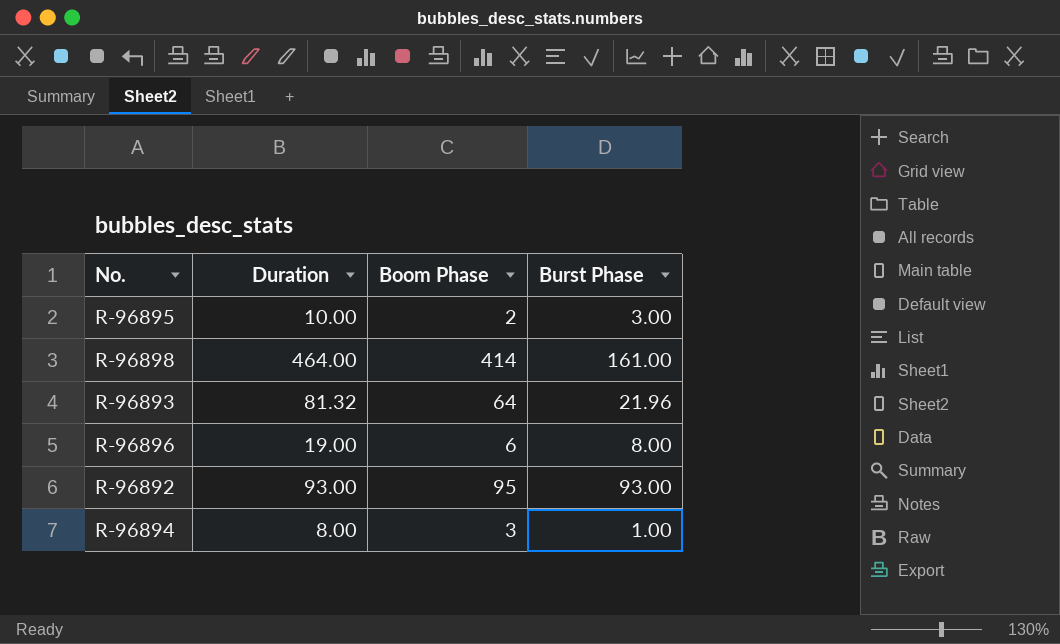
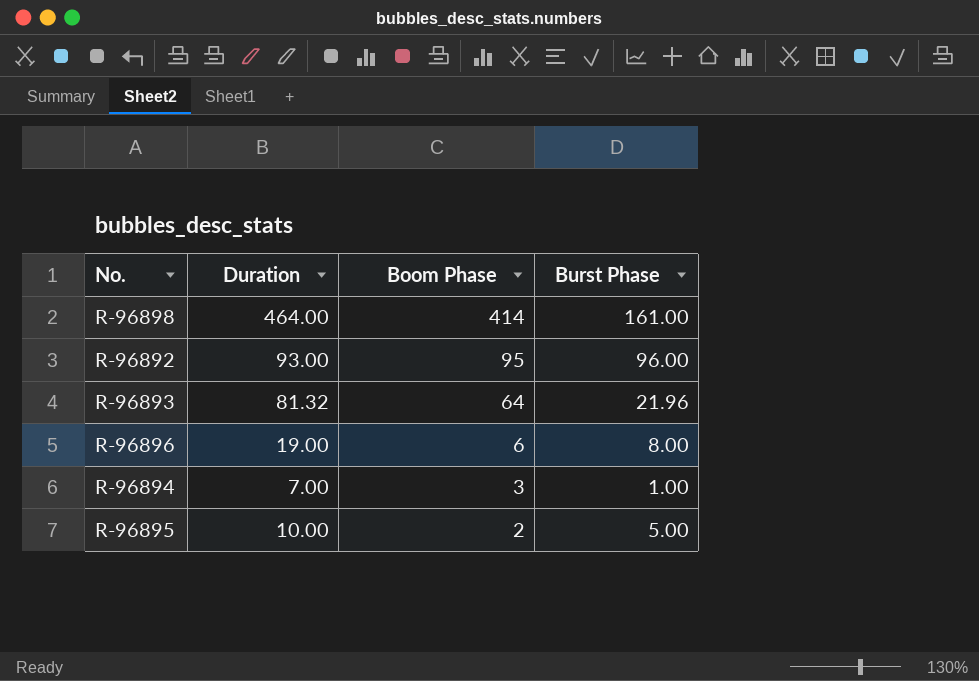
row order: none -> Boom Phase descending
R-96892 | Burst Phase: 93.00 -> 96.00
R-96894 | Duration: 8.00 -> 7.00
R-96895 | Burst Phase: 3.00 -> 5.00

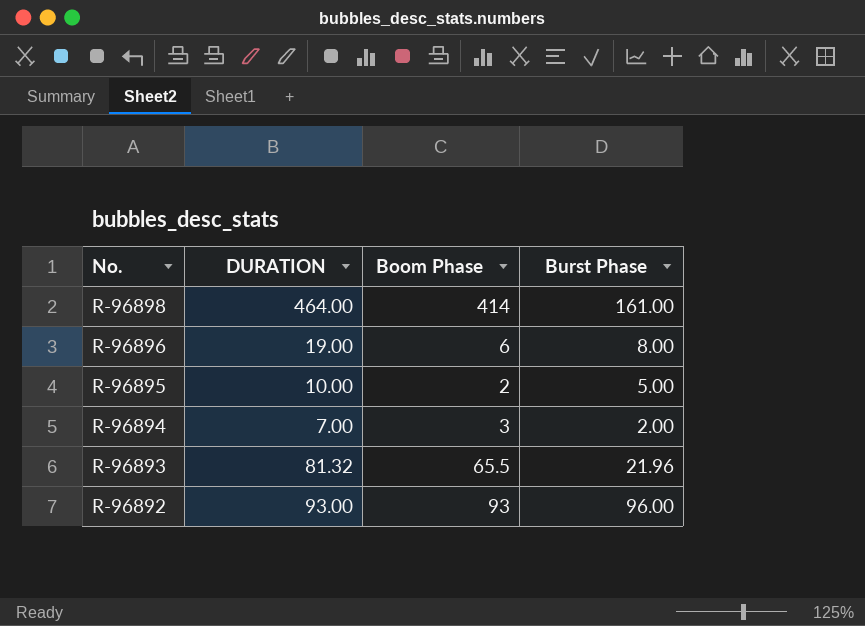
row order: Boom Phase descending -> No. descending
column name: Duration -> DURATION
R-96894 | Burst Phase: 1.00 -> 2.00
R-96893 | Boom Phase: 64 -> 65.5
R-96892 | Boom Phase: 95 -> 93

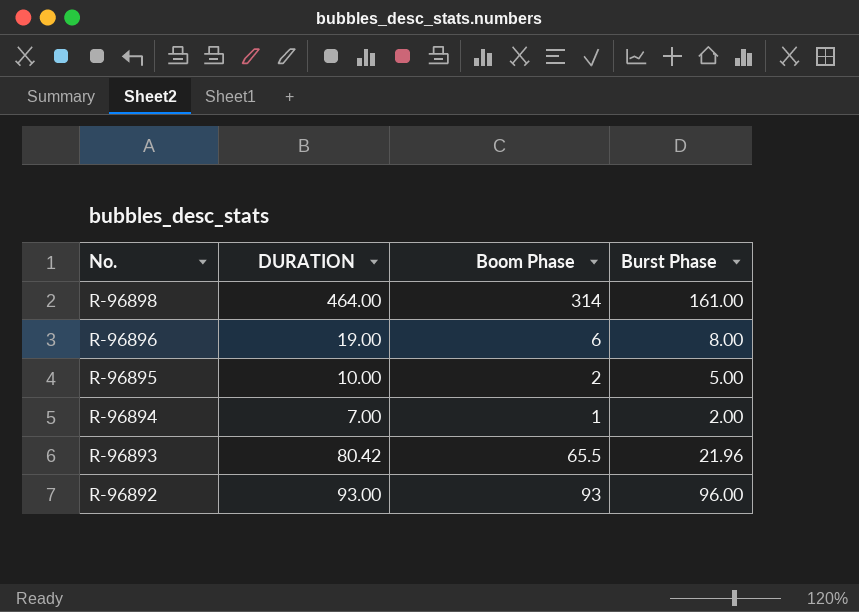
R-96898 | Boom Phase: 414 -> 314
R-96894 | Boom Phase: 3 -> 1
R-96893 | DURATION: 81.32 -> 80.42

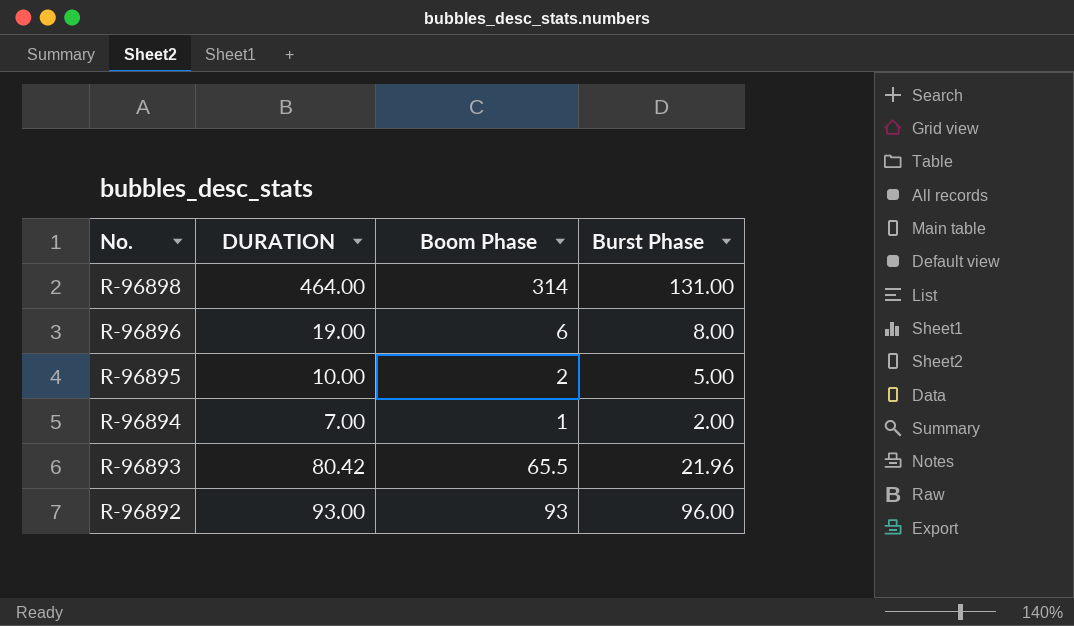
R-96898 | Burst Phase: 161.00 -> 131.00

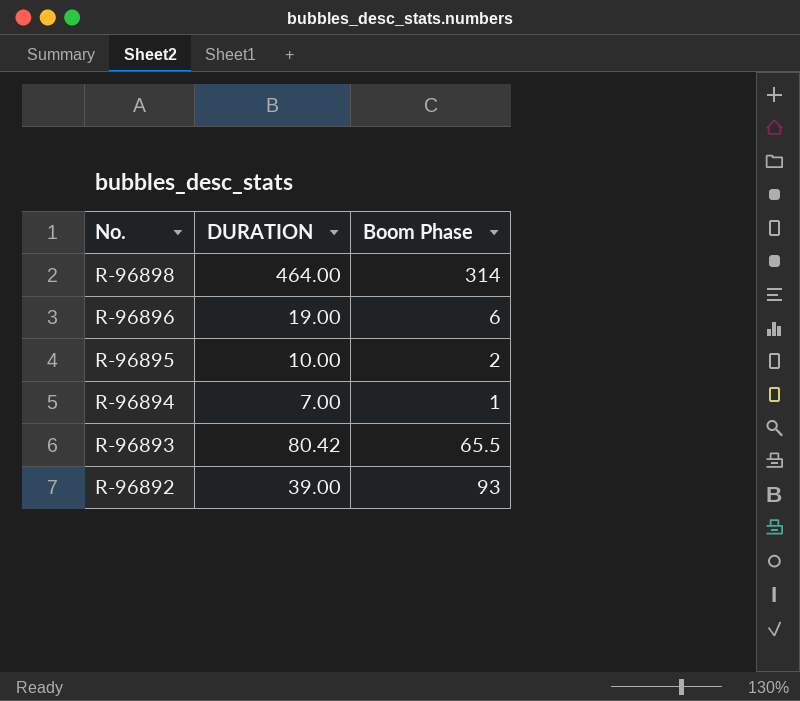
column Burst Phase | position: 4 -> none
R-96892 | DURATION: 93.00 -> 39.00

